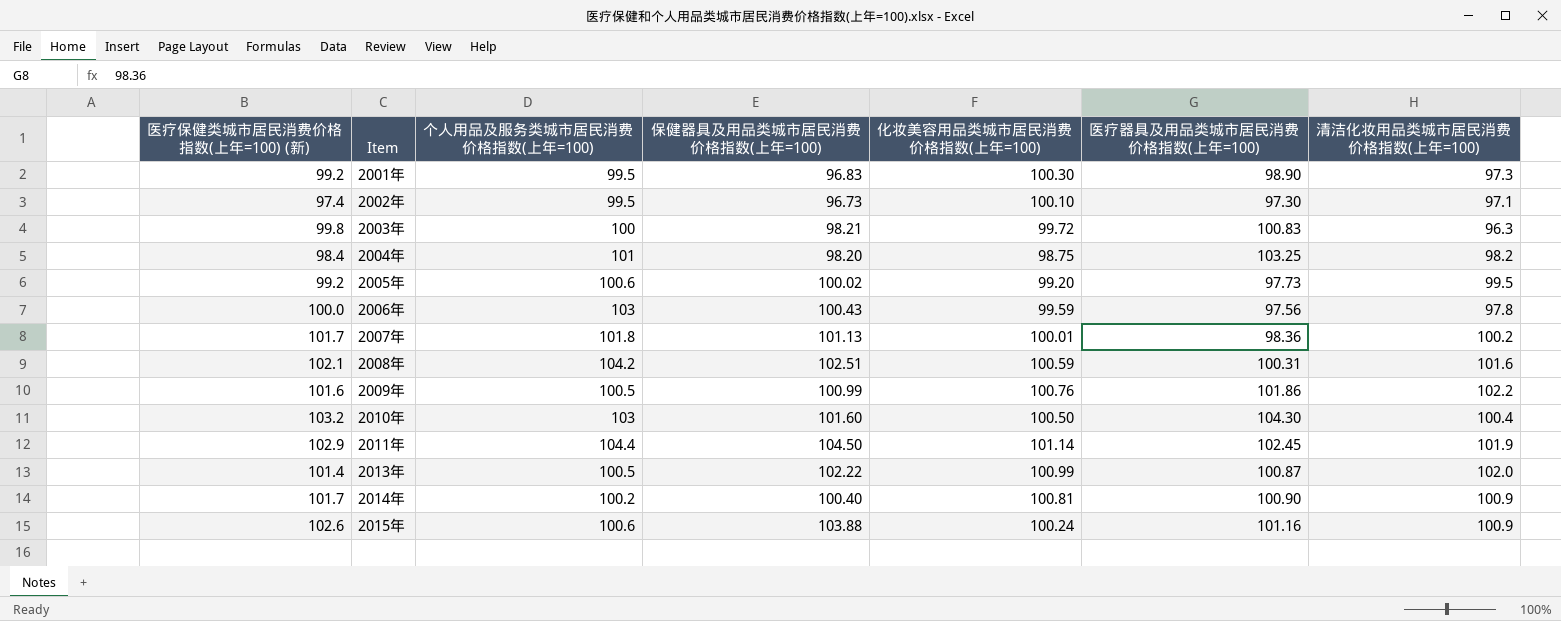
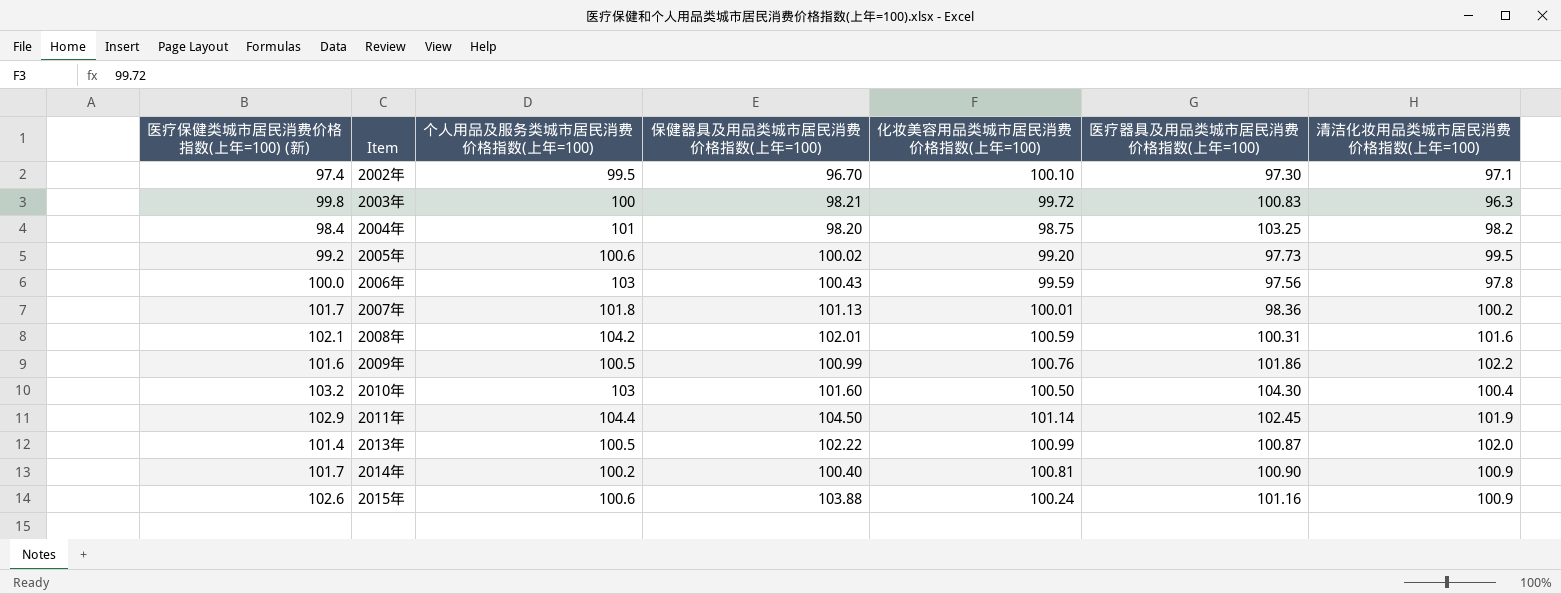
row 2001年: 99.2 | 99.5 | 96.83 | 100.30 | 98.90 | 97.3 -> none
2002年 | 保健器具及用品类城市居民消费价格指数(上年=100): 96.73 -> 96.70
2008年 | 保健器具及用品类城市居民消费价格指数(上年=100): 102.51 -> 102.01

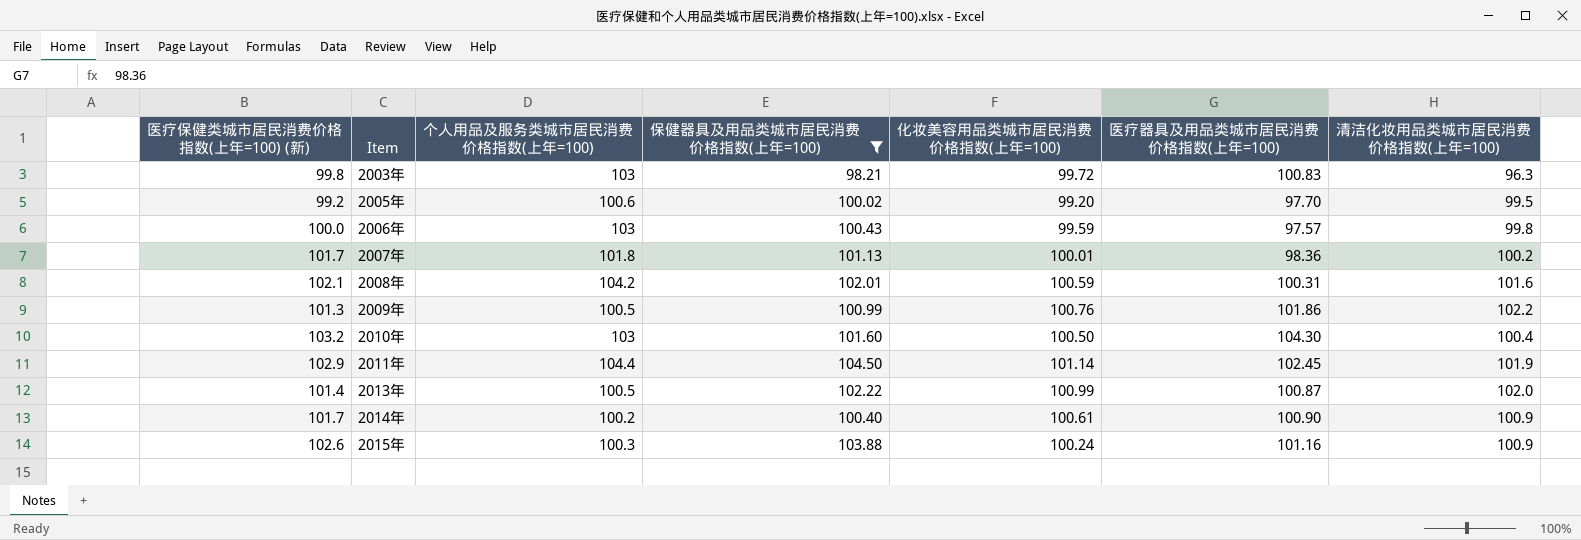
filter: none -> 保健器具及用品类城市居民消费价格指数(上年=100) >= 98.21
2003年 | 个人用品及服务类城市居民消费价格指数(上年=100): 100 -> 103
2005年 | 医疗器具及用品类城市居民消费价格指数(上年=100): 97.73 -> 97.70
2006年 | 医疗器具及用品类城市居民消费价格指数(上年=100): 97.56 -> 97.57
2006年 | 清洁化妆用品类城市居民消费价格指数(上年=100): 97.8 -> 99.8
2009年 | 医疗保健类城市居民消费价格指数(上年=100) (新): 101.6 -> 101.3
2014年 | 化妆美容用品类城市居民消费价格指数(上年=100): 100.81 -> 100.61
2015年 | 个人用品及服务类城市居民消费价格指数(上年=100): 100.6 -> 100.3

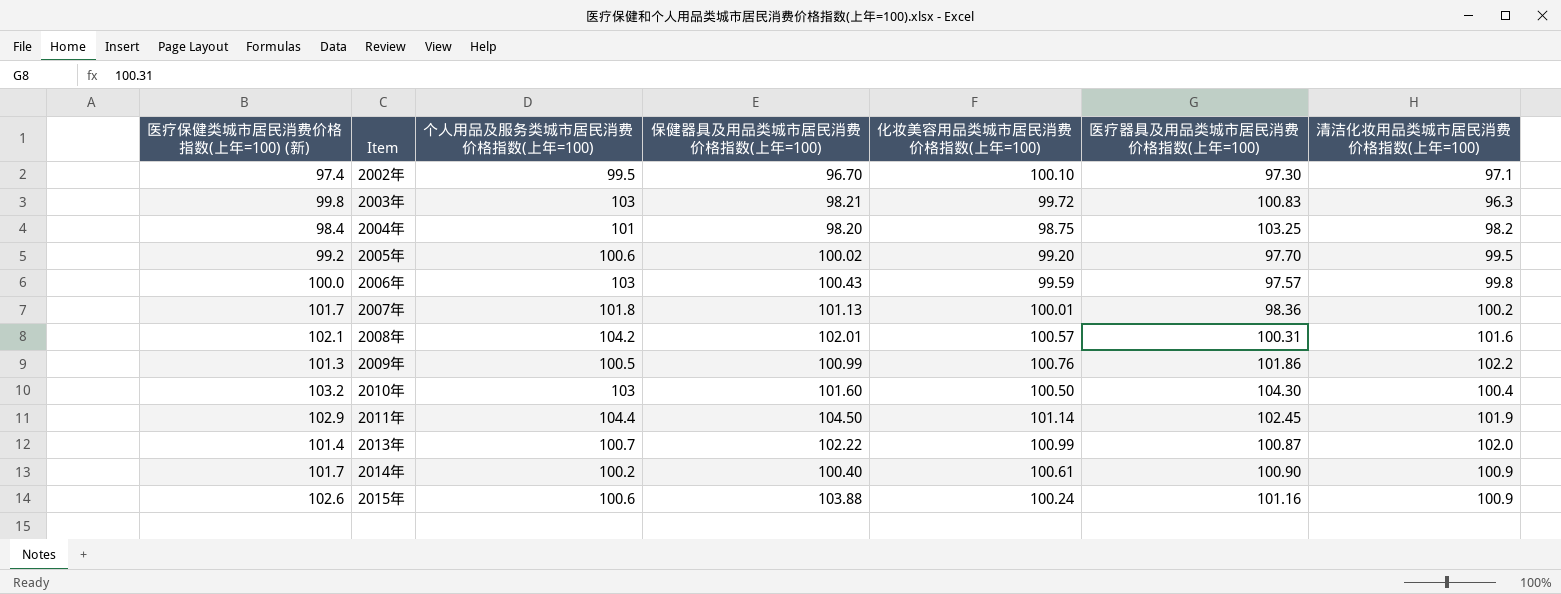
filter: 保健器具及用品类城市居民消费价格指数(上年=100) >= 98.21 -> none
2008年 | 化妆美容用品类城市居民消费价格指数(上年=100): 100.59 -> 100.57
2013年 | 个人用品及服务类城市居民消费价格指数(上年=100): 100.5 -> 100.7
2015年 | 个人用品及服务类城市居民消费价格指数(上年=100): 100.3 -> 100.6

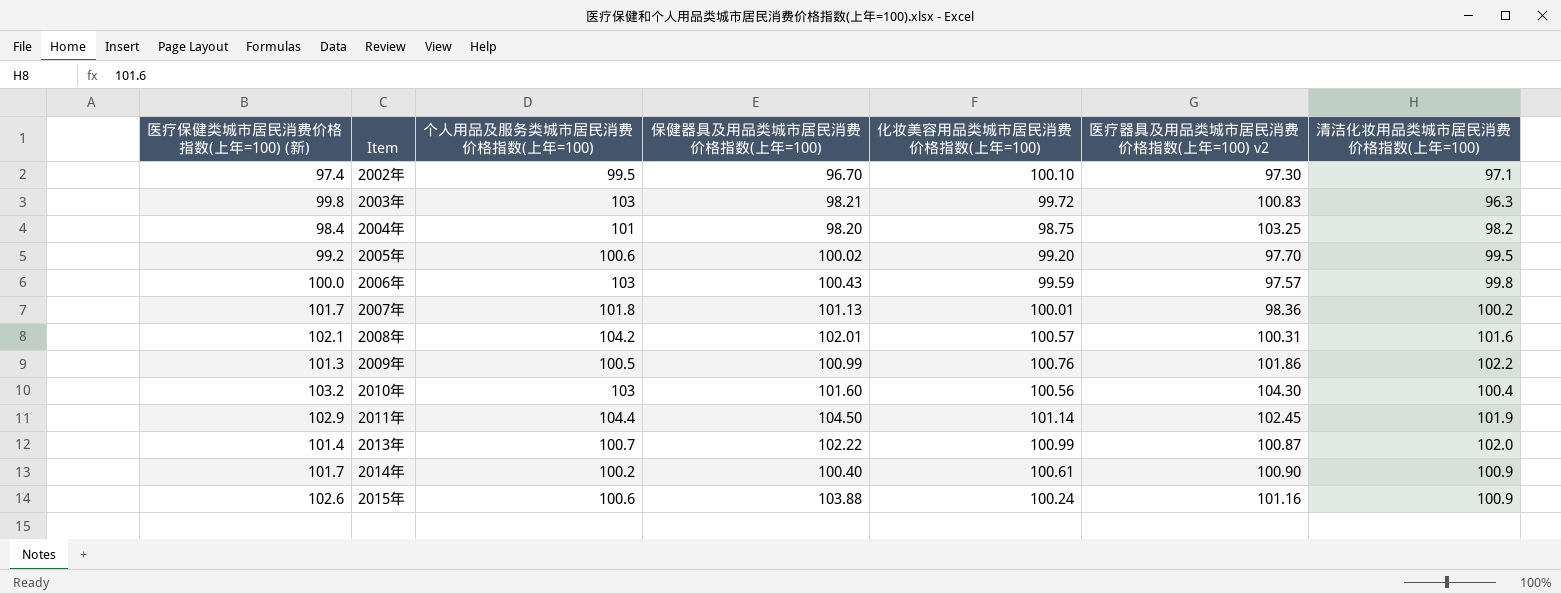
column name: 医疗器具及用品类城市居民消费价格指数(上年=100) -> 医疗器具及用品类城市居民消费价格指数(上年=100) v2
2010年 | 化妆美容用品类城市居民消费价格指数(上年=100): 100.50 -> 100.56

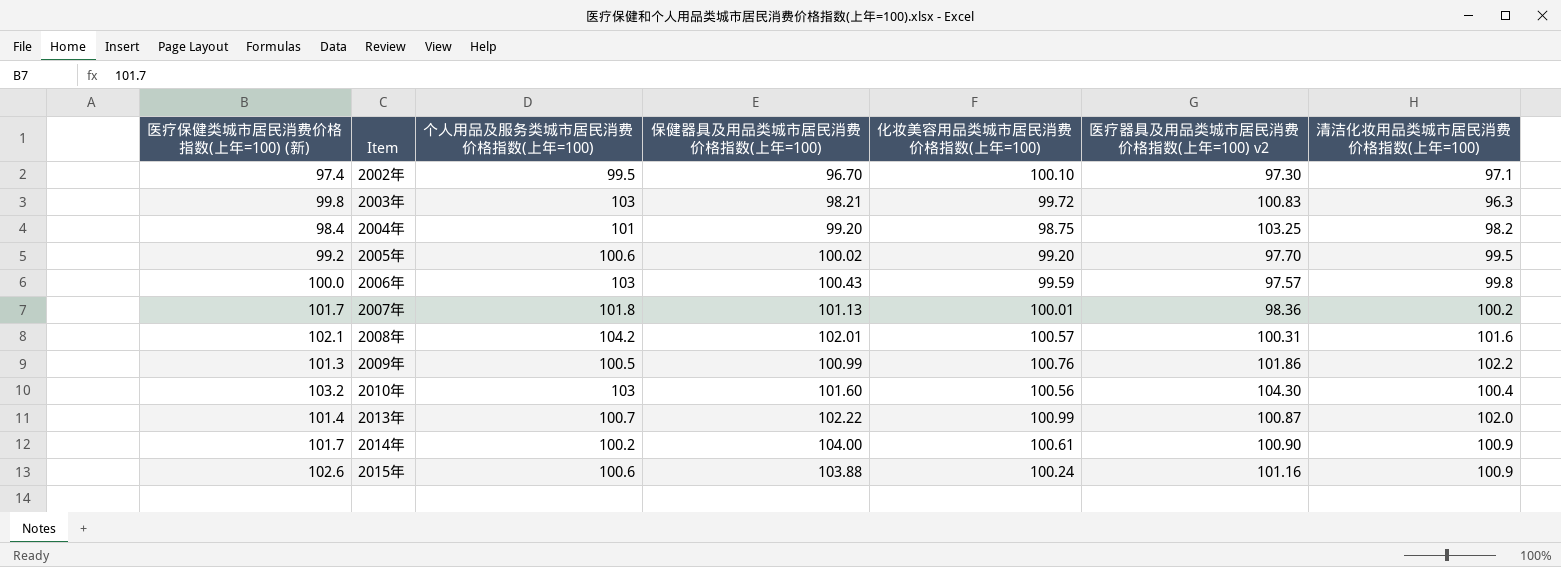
row 2011年: 102.9 | 104.4 | 104.50 | 101.14 | 102.45 | 101.9 -> none
2004年 | 保健器具及用品类城市居民消费价格指数(上年=100): 98.20 -> 99.20
2014年 | 保健器具及用品类城市居民消费价格指数(上年=100): 100.40 -> 104.00

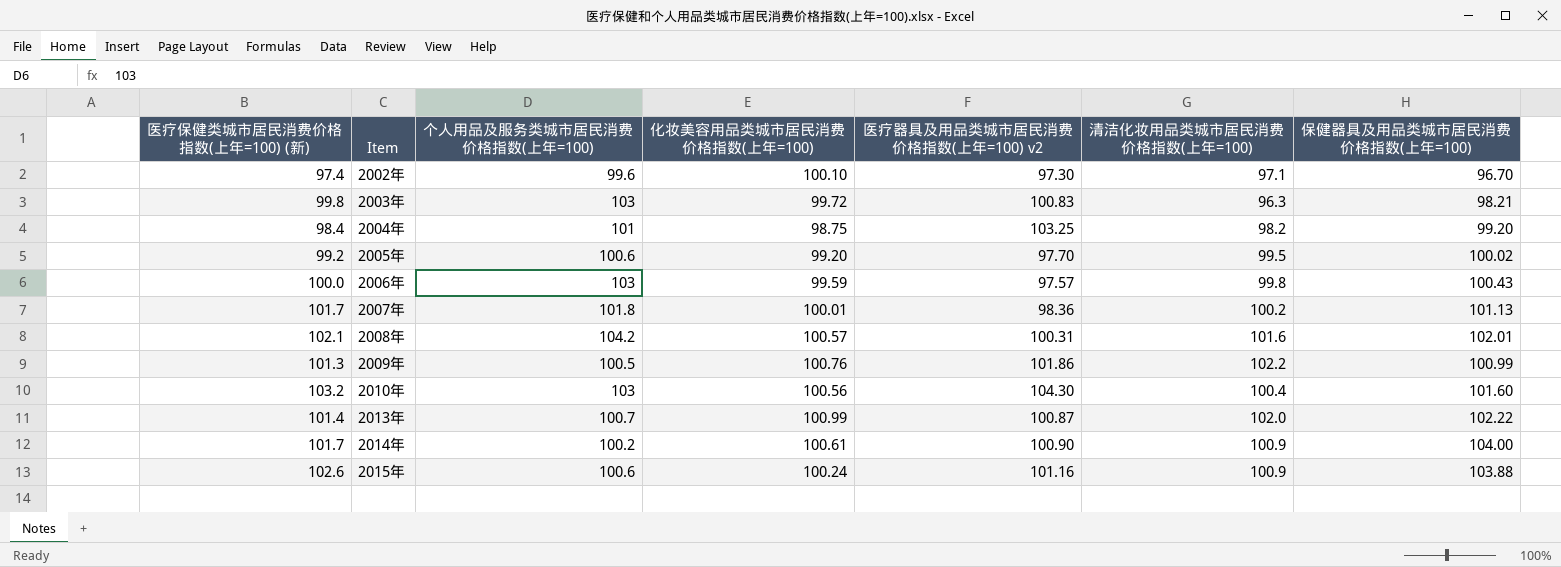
column 保健器具及用品类城市居民消费价格指数(上年=100) | position: 4 -> 7
2002年 | 个人用品及服务类城市居民消费价格指数(上年=100): 99.5 -> 99.6

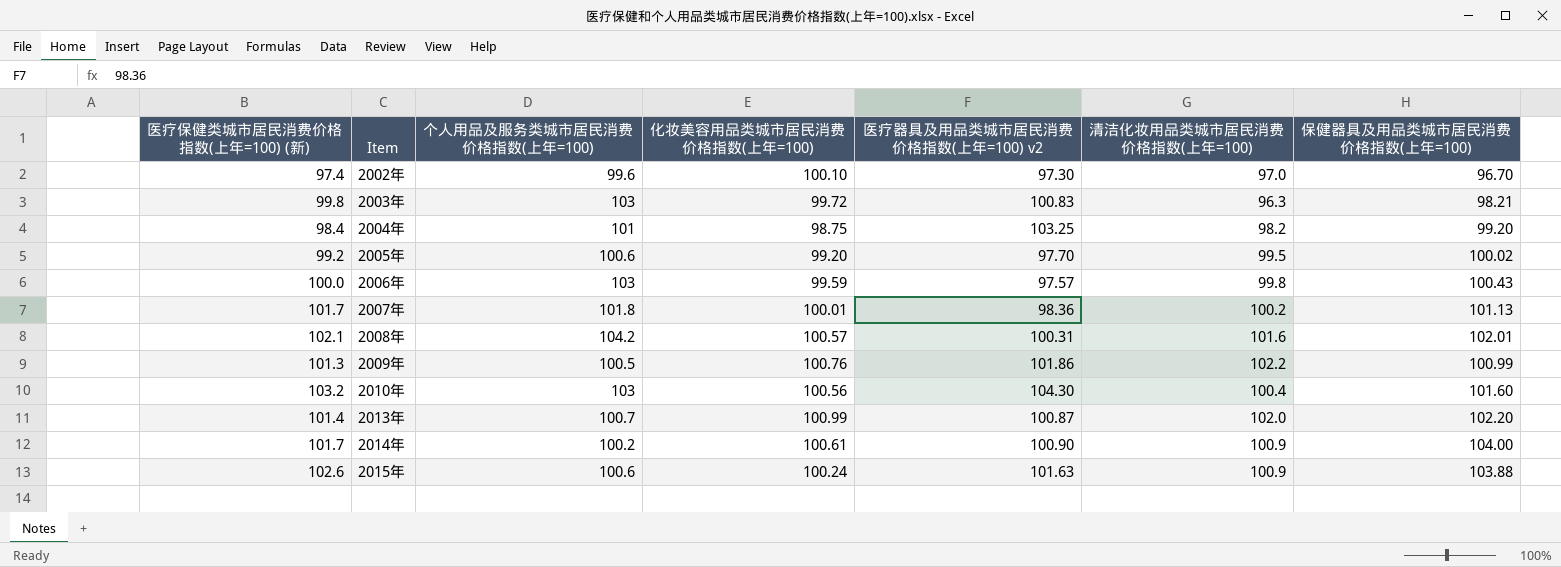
2002年 | 清洁化妆用品类城市居民消费价格指数(上年=100): 97.1 -> 97.0
2013年 | 保健器具及用品类城市居民消费价格指数(上年=100): 102.22 -> 102.20
2015年 | 医疗器具及用品类城市居民消费价格指数(上年=100) v2: 101.16 -> 101.63

